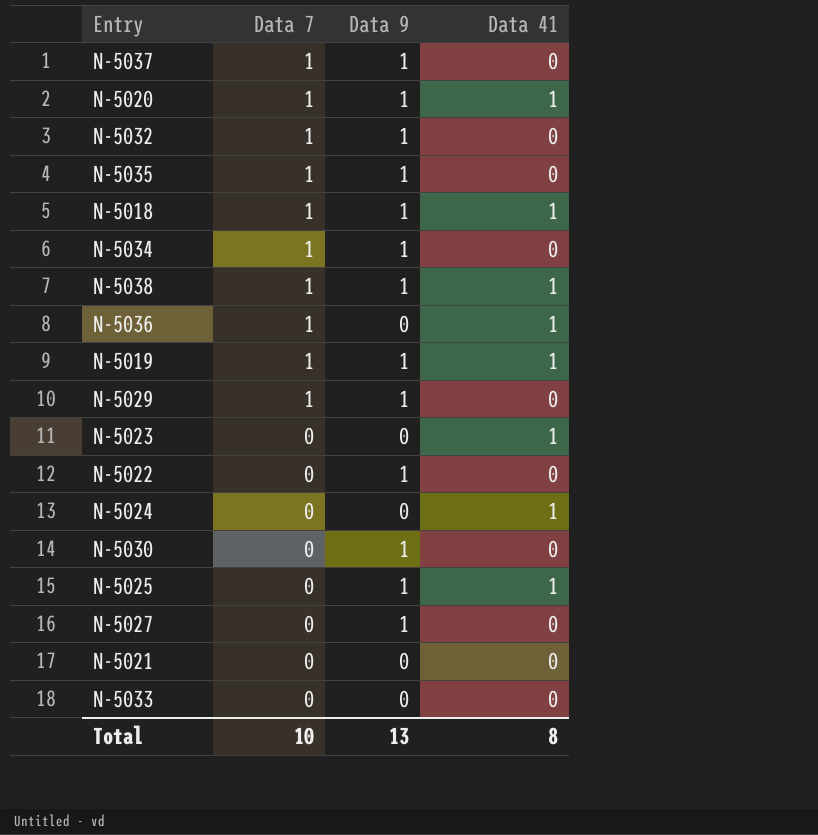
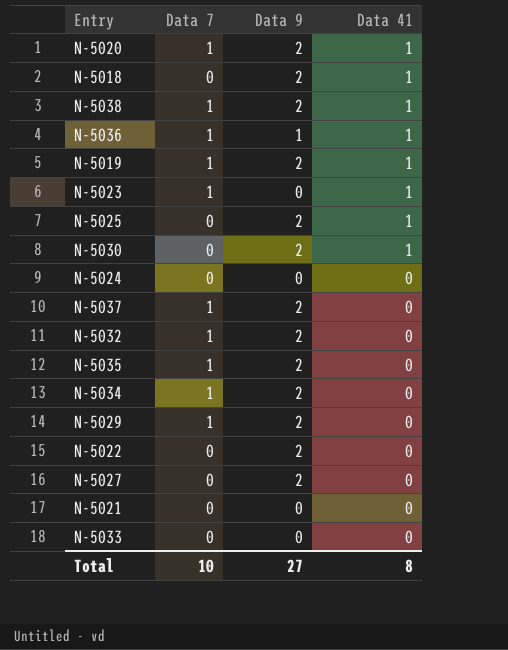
row order: Data 7 descending -> Data 41 descending
N-5020 | Data 9: 1 -> 2
N-5018 | Data 7: 1 -> 0
N-5018 | Data 9: 1 -> 2
N-5038 | Data 9: 1 -> 2
N-5036 | Data 9: 0 -> 1
N-5019 | Data 9: 1 -> 2
N-5023 | Data 7: 0 -> 1
N-5025 | Data 9: 1 -> 2
N-5030 | Data 9: 1 -> 2
N-5030 | Data 41: 0 -> 1
N-5024 | Data 41: 1 -> 0
N-5037 | Data 9: 1 -> 2
N-5032 | Data 9: 1 -> 2
N-5035 | Data 9: 1 -> 2
N-5034 | Data 9: 1 -> 2
N-5029 | Data 9: 1 -> 2
N-5022 | Data 9: 1 -> 2
N-5027 | Data 9: 1 -> 2
Total | Data 9: 13 -> 27

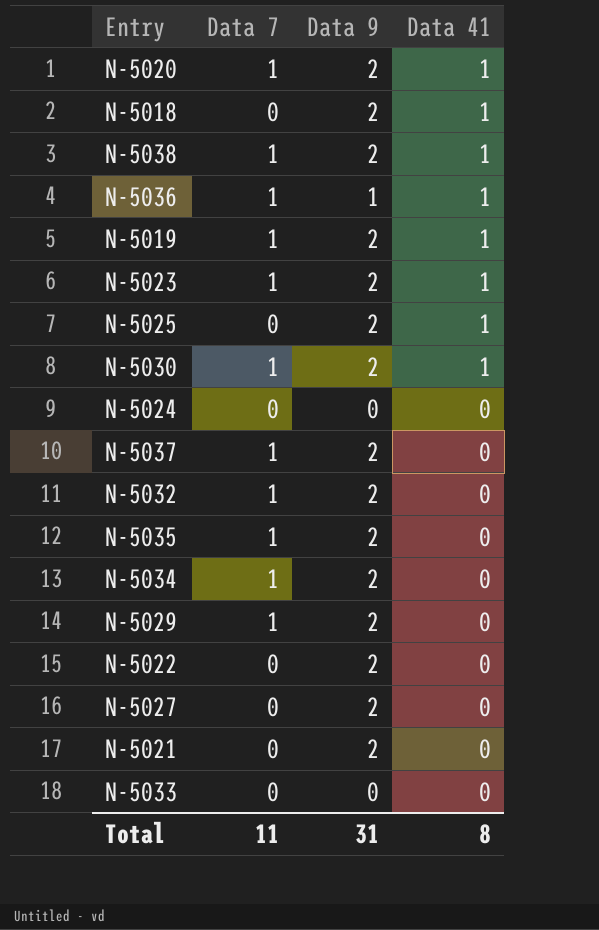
N-5023 | Data 9: 0 -> 2
N-5030 | Data 7: 0 -> 1
N-5021 | Data 9: 0 -> 2
Total | Data 7: 10 -> 11
Total | Data 9: 27 -> 31

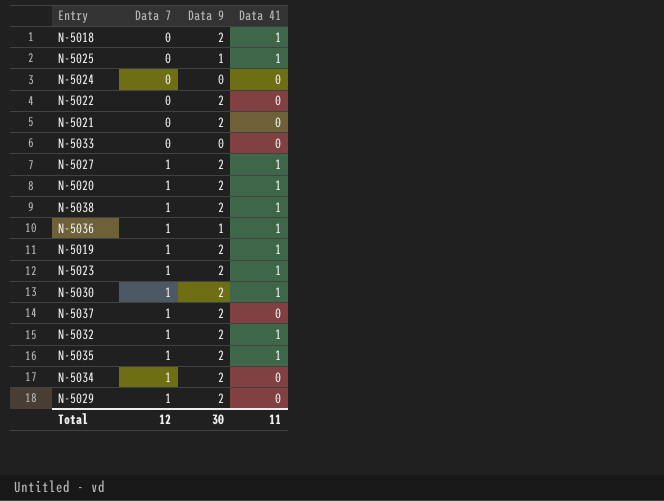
row order: Data 41 descending -> Data 7 ascending
N-5025 | Data 9: 2 -> 1
N-5027 | Data 7: 0 -> 1
N-5027 | Data 41: 0 -> 1
N-5032 | Data 41: 0 -> 1
N-5035 | Data 41: 0 -> 1
Total | Data 7: 11 -> 12
Total | Data 9: 31 -> 30
Total | Data 41: 8 -> 11

